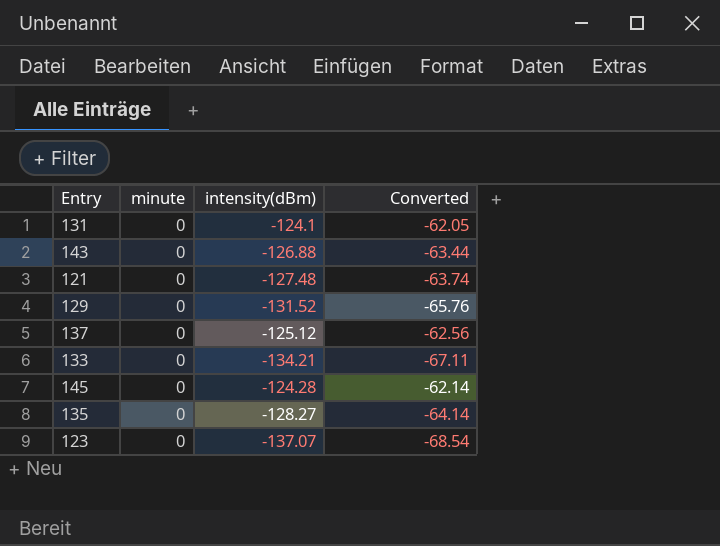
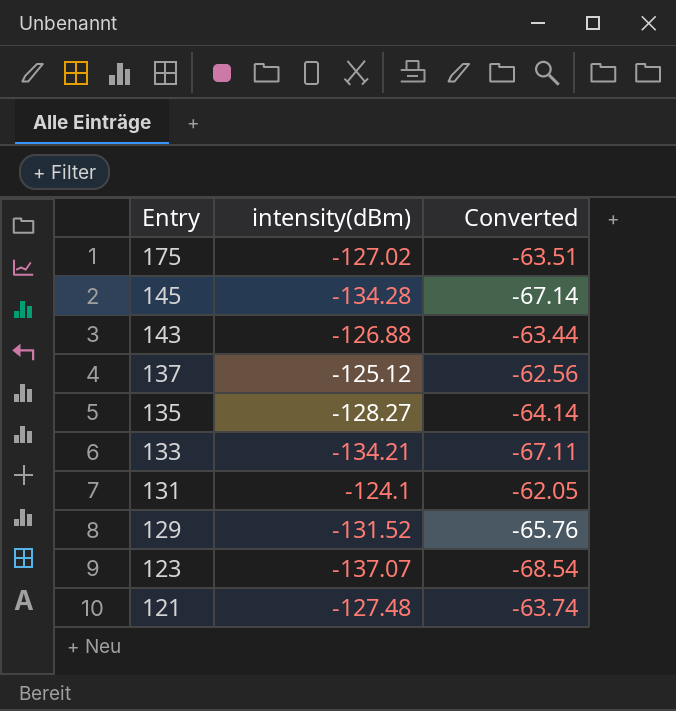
row order: none -> Entry descending
column minute | position: 2 -> none
row 175: none -> -127.02 | -63.51
145 | intensity(dBm): -124.28 -> -134.28
145 | Converted: -62.14 -> -67.14

